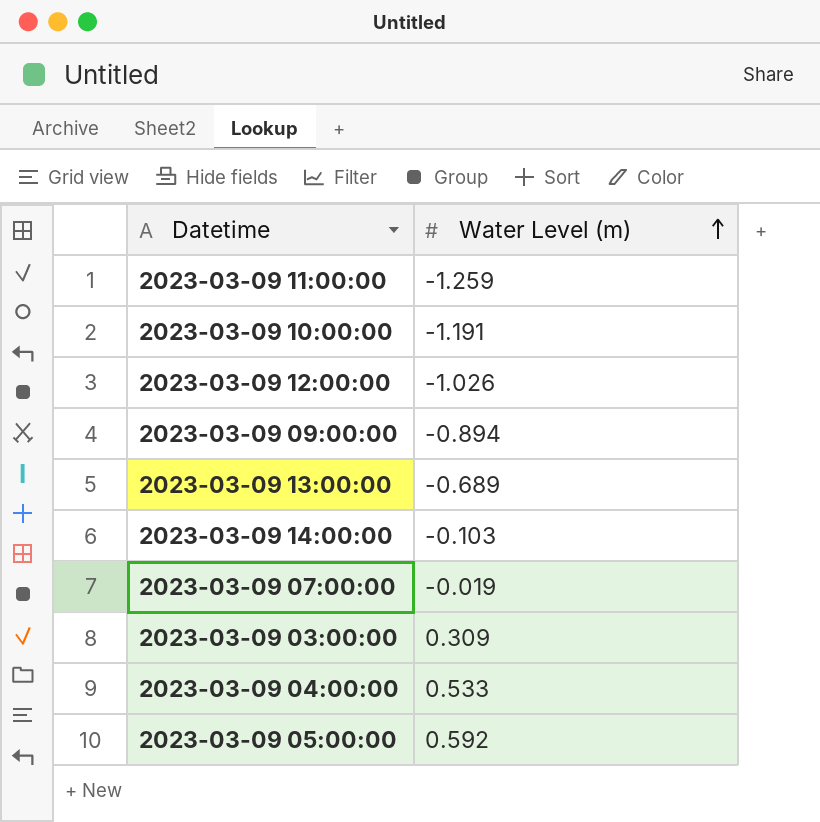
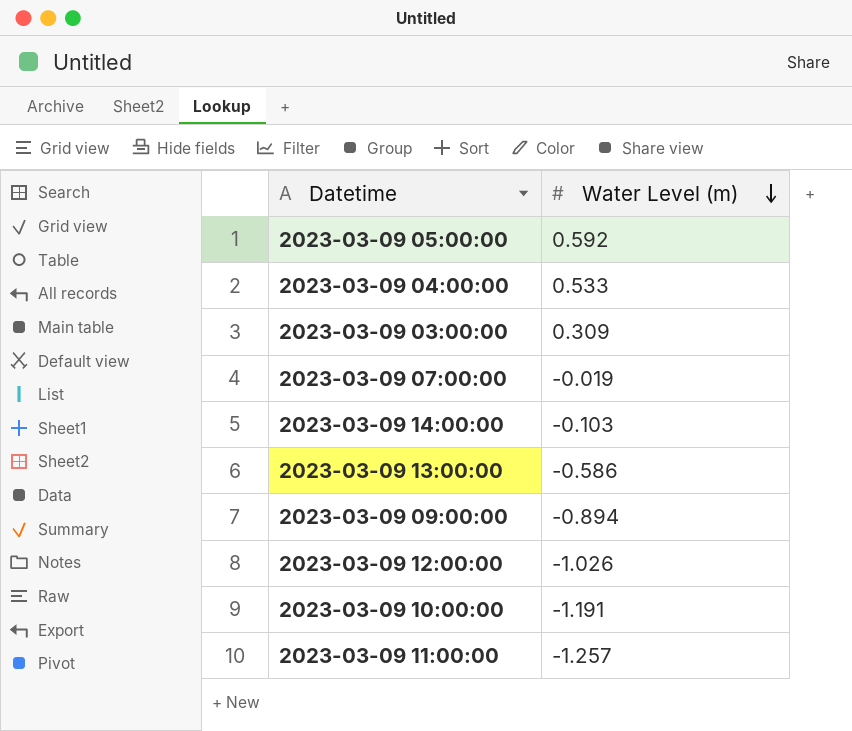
row order: Water Level (m) ascending -> Water Level (m) descending
2023-03-09 13:00:00 | Water Level (m): -0.689 -> -0.586
2023-03-09 11:00:00 | Water Level (m): -1.259 -> -1.257

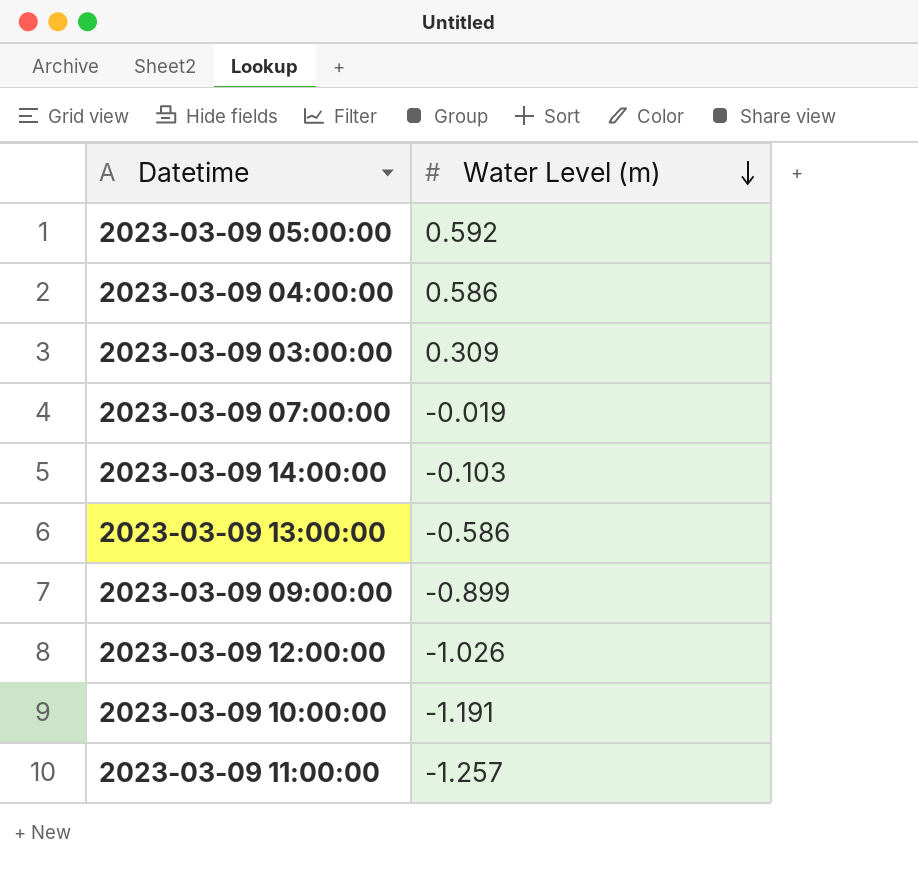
2023-03-09 04:00:00 | Water Level (m): 0.533 -> 0.586
2023-03-09 09:00:00 | Water Level (m): -0.894 -> -0.899

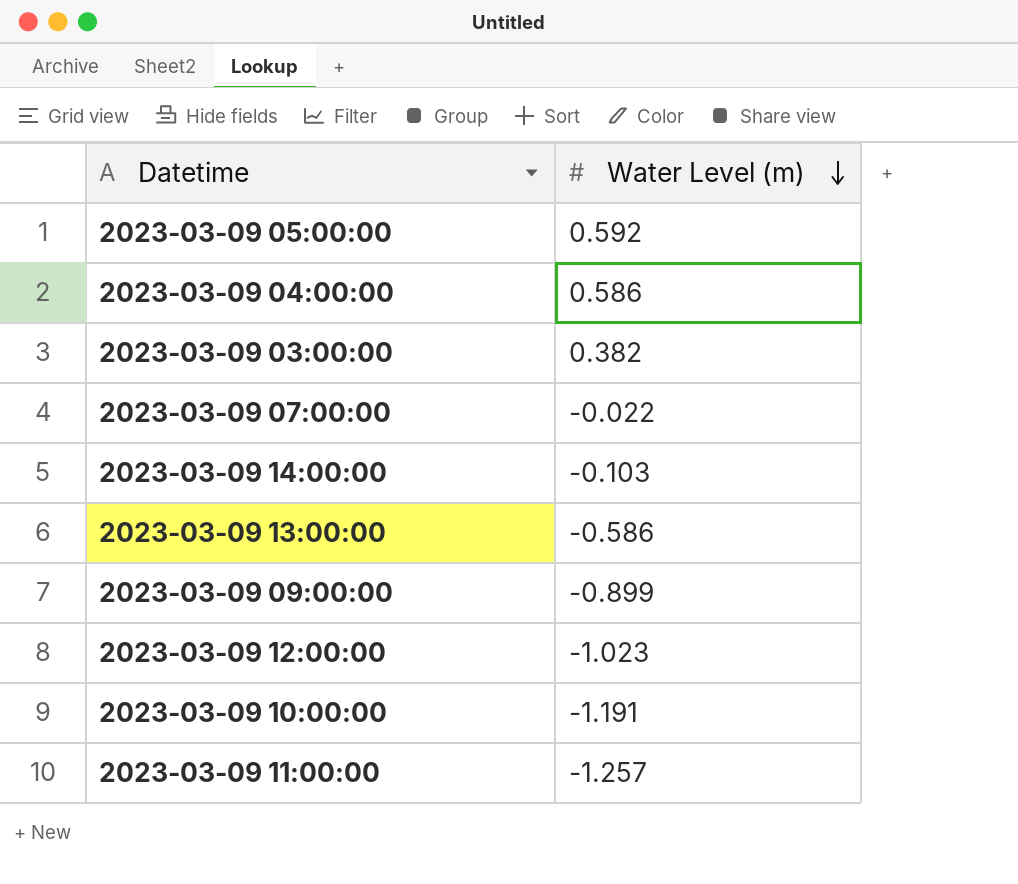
2023-03-09 03:00:00 | Water Level (m): 0.309 -> 0.382
2023-03-09 07:00:00 | Water Level (m): -0.019 -> -0.022
2023-03-09 12:00:00 | Water Level (m): -1.026 -> -1.023

